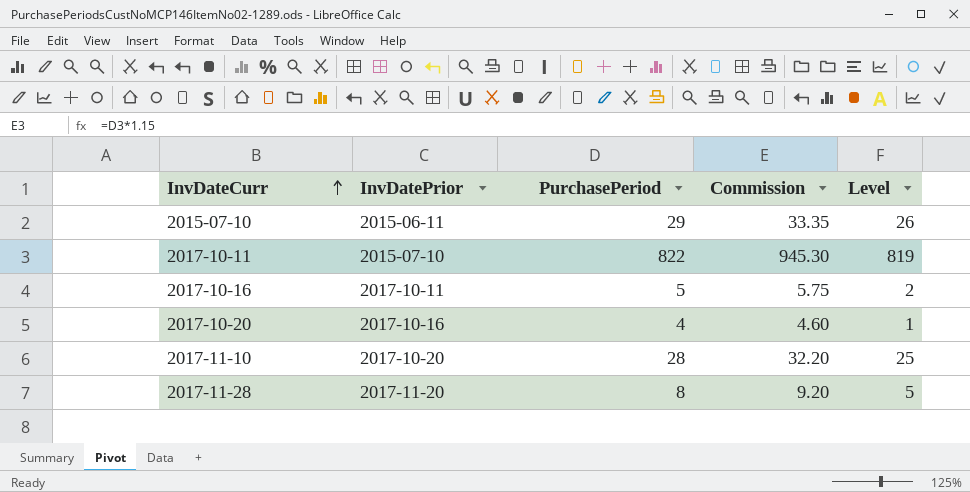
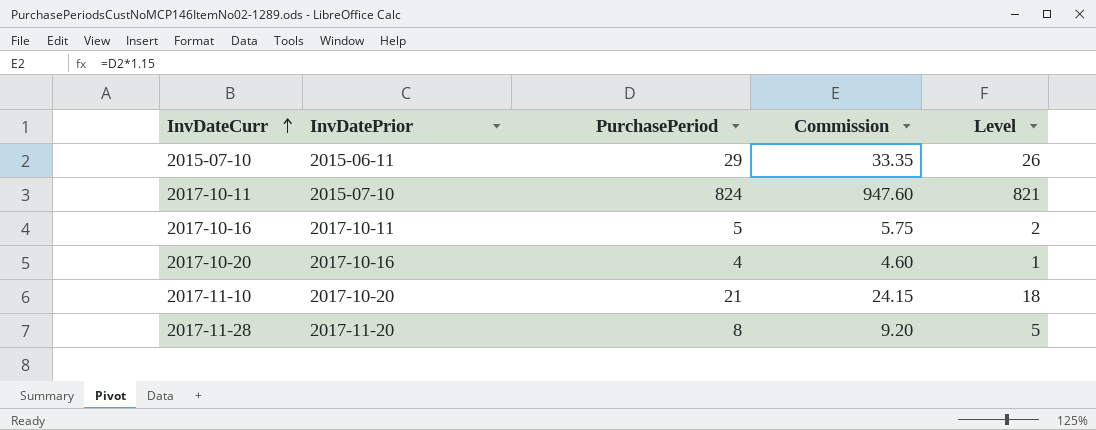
2017-10-11 | PurchasePeriod: 822 -> 824
2017-10-11 | Commission: 945.30 -> 947.60
2017-10-11 | Level: 819 -> 821
2017-11-10 | PurchasePeriod: 28 -> 21
2017-11-10 | Commission: 32.20 -> 24.15
2017-11-10 | Level: 25 -> 18

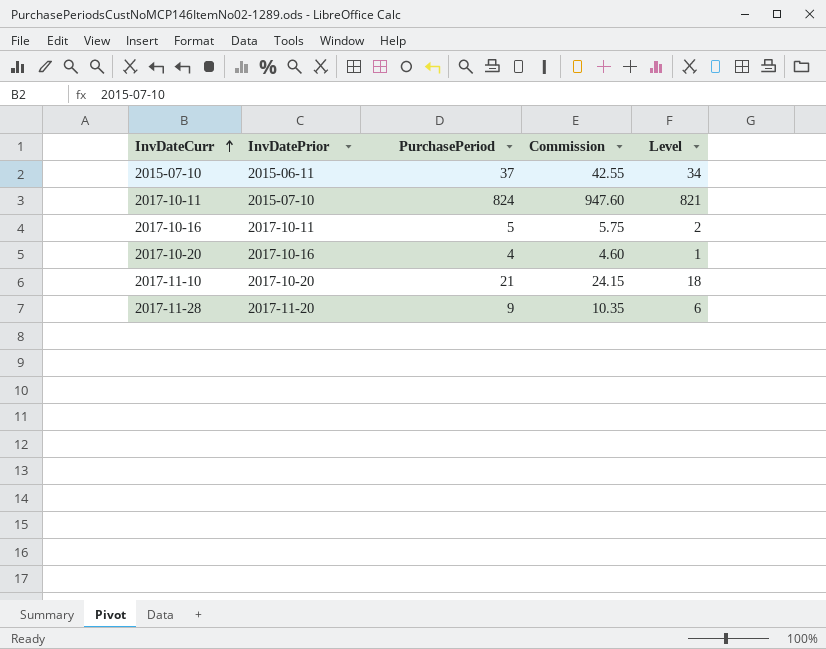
2015-07-10 | PurchasePeriod: 29 -> 37
2015-07-10 | Commission: 33.35 -> 42.55
2015-07-10 | Level: 26 -> 34
2017-11-28 | PurchasePeriod: 8 -> 9
2017-11-28 | Commission: 9.20 -> 10.35
2017-11-28 | Level: 5 -> 6

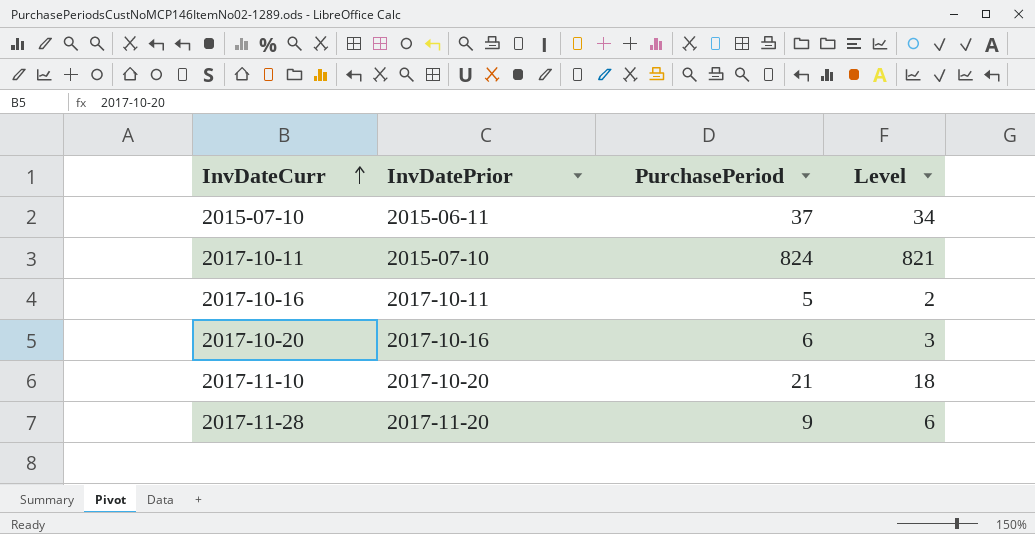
column Commission | formula: [PurchasePeriod] * 1.15 -> none
2017-10-20 | PurchasePeriod: 4 -> 6
2017-10-20 | Level: 1 -> 3

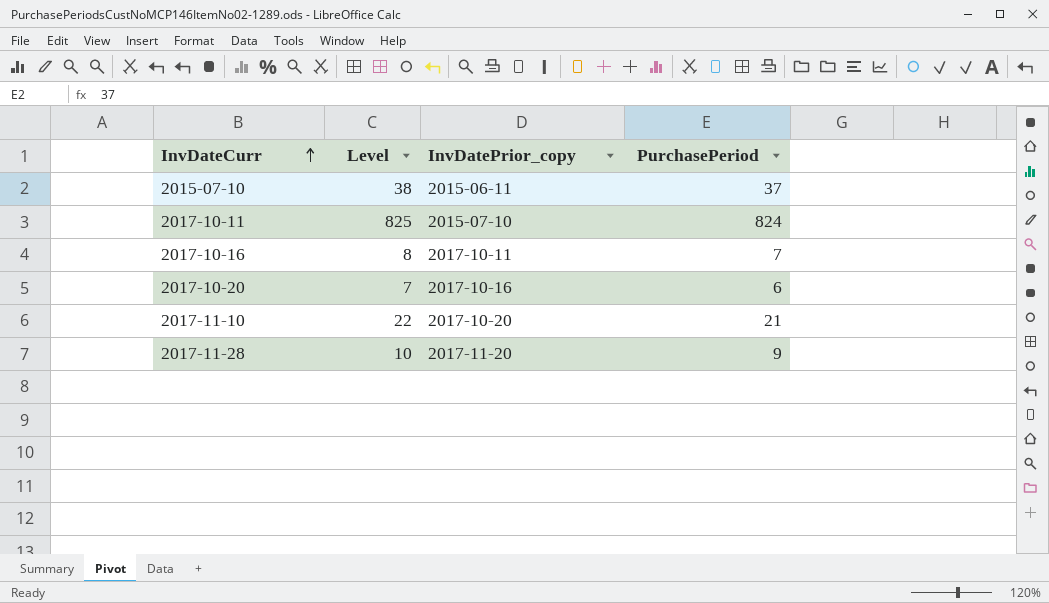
column Level | formula: [PurchasePeriod] - 3 -> [PurchasePeriod] + 1
column Level | position: 4 -> 2
column name: InvDatePrior -> InvDatePrior_copy
2017-10-16 | PurchasePeriod: 5 -> 7

